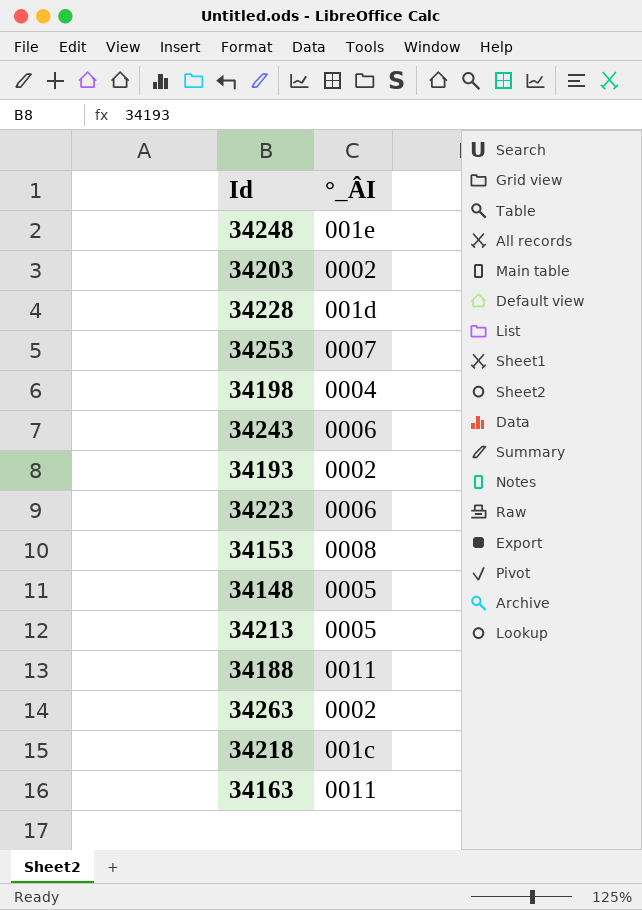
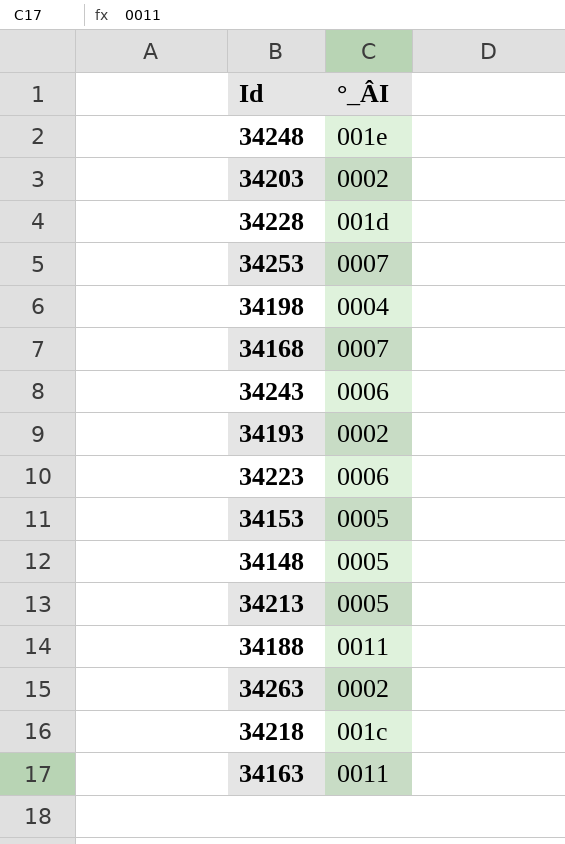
row 34168: none -> 0007
34153 | °_ÂI: 0008 -> 0005

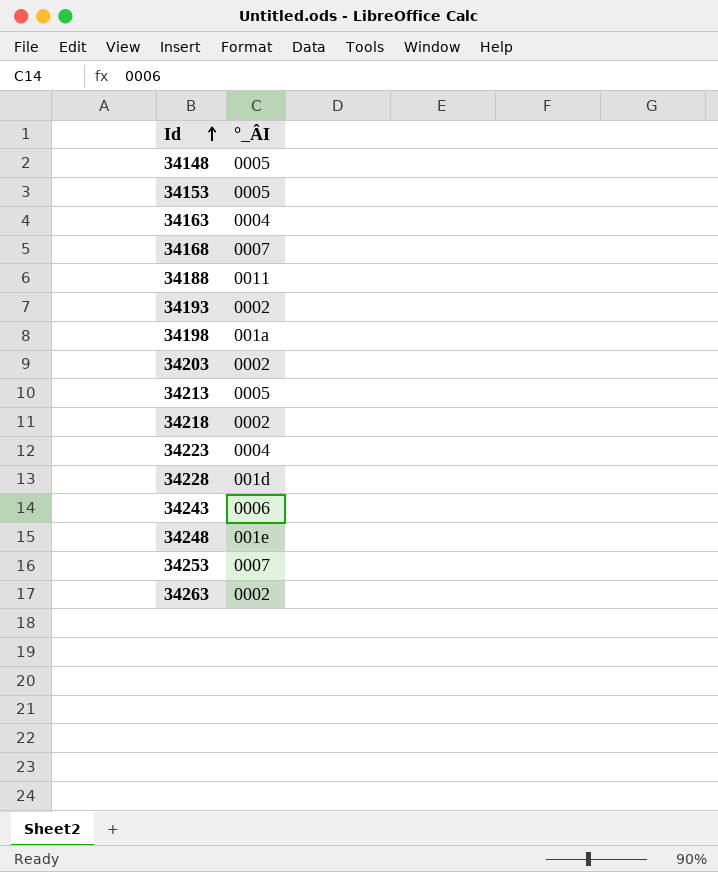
row order: none -> Id ascending
34163 | °_ÂI: 0011 -> 0004
34198 | °_ÂI: 0004 -> 001a
34218 | °_ÂI: 001c -> 0002
34223 | °_ÂI: 0006 -> 0004

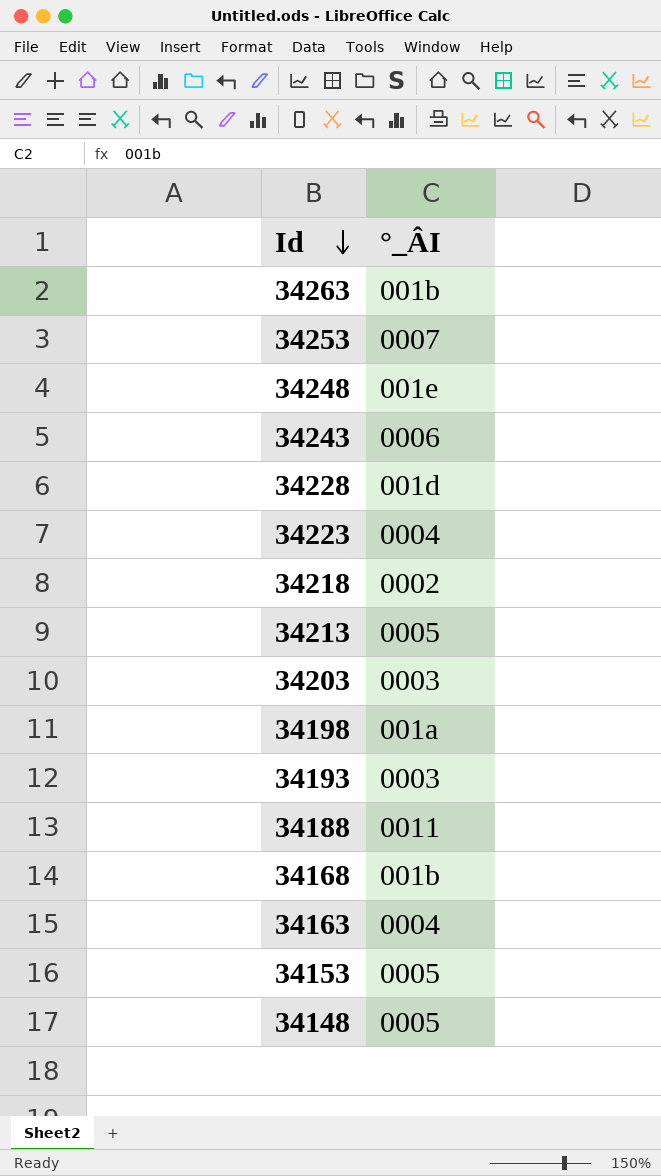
row order: Id ascending -> Id descending
34263 | °_ÂI: 0002 -> 001b
34203 | °_ÂI: 0002 -> 0003
34193 | °_ÂI: 0002 -> 0003
34168 | °_ÂI: 0007 -> 001b

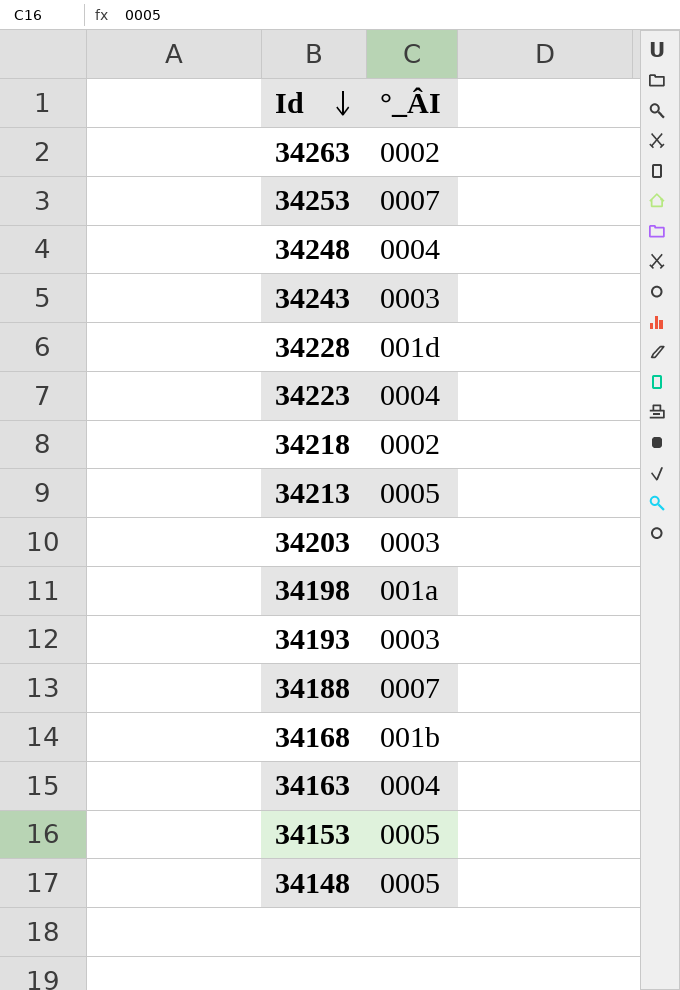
34263 | °_ÂI: 001b -> 0002
34248 | °_ÂI: 001e -> 0004
34243 | °_ÂI: 0006 -> 0003
34188 | °_ÂI: 0011 -> 0007

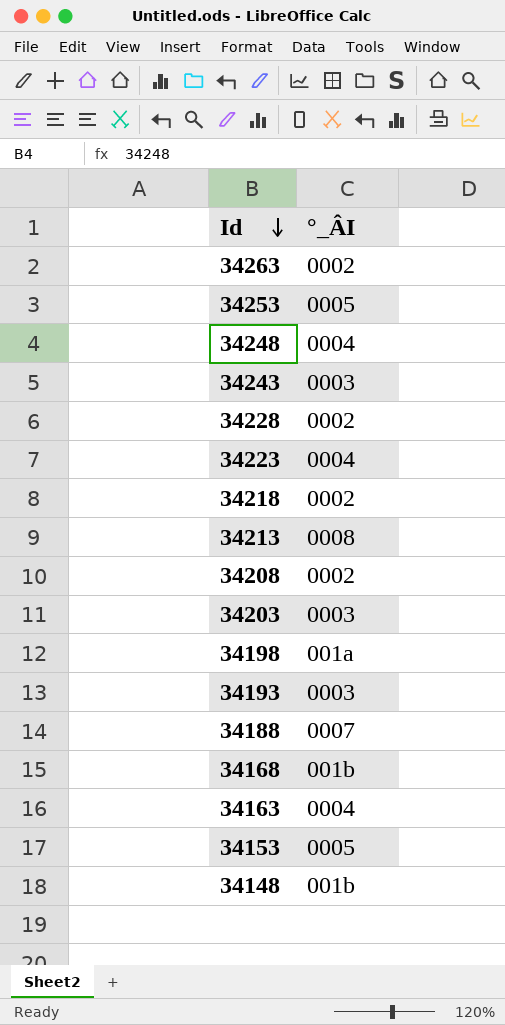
34253 | °_ÂI: 0007 -> 0005
34228 | °_ÂI: 001d -> 0002
34213 | °_ÂI: 0005 -> 0008
row 34208: none -> 0002
34148 | °_ÂI: 0005 -> 001b

